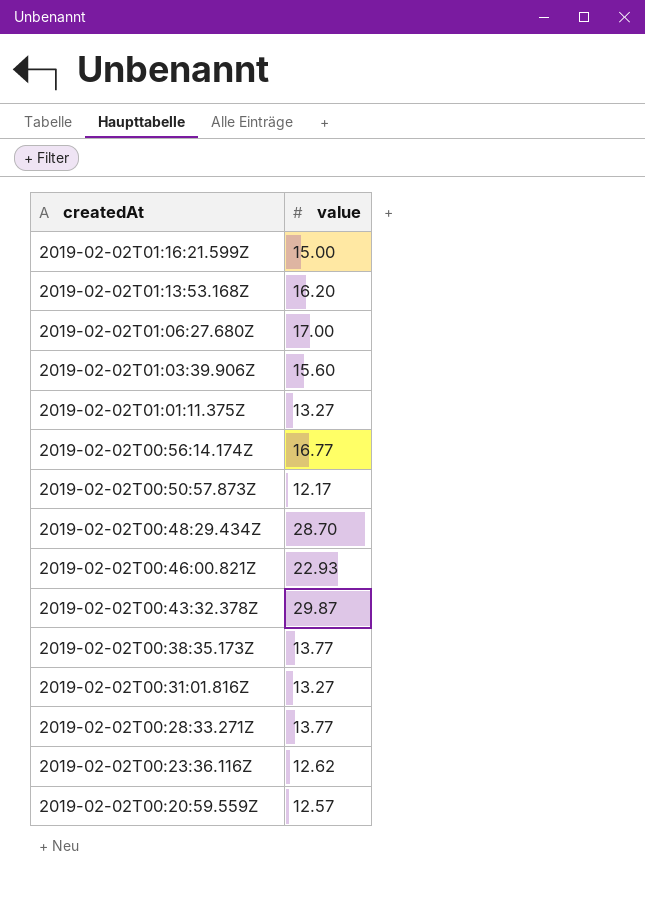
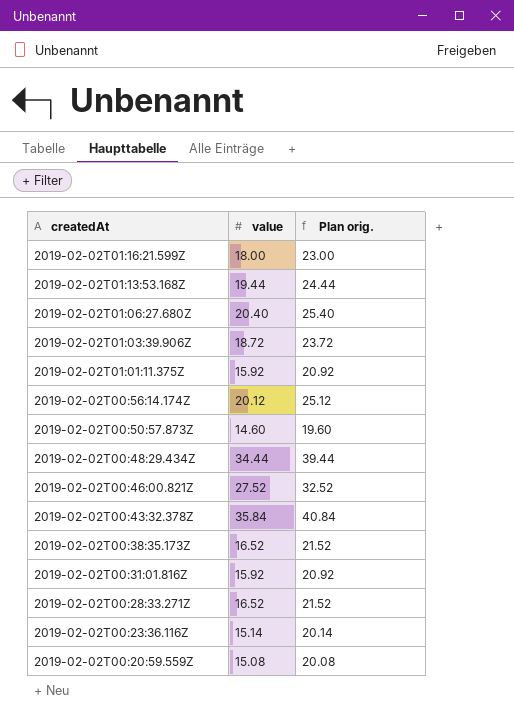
column Plan orig. | formula: none -> [value] + 5
2019-02-02T01:16:21.599Z | value: 15.00 -> 18.00
2019-02-02T01:13:53.168Z | value: 16.20 -> 19.44
2019-02-02T01:06:27.680Z | value: 17.00 -> 20.40
2019-02-02T01:03:39.906Z | value: 15.60 -> 18.72
2019-02-02T01:01:11.375Z | value: 13.27 -> 15.92
2019-02-02T00:56:14.174Z | value: 16.77 -> 20.12
2019-02-02T00:50:57.873Z | value: 12.17 -> 14.60
2019-02-02T00:48:29.434Z | value: 28.70 -> 34.44
2019-02-02T00:46:00.821Z | value: 22.93 -> 27.52
2019-02-02T00:43:32.378Z | value: 29.87 -> 35.84
2019-02-02T00:38:35.173Z | value: 13.77 -> 16.52
2019-02-02T00:31:01.816Z | value: 13.27 -> 15.92
2019-02-02T00:28:33.271Z | value: 13.77 -> 16.52
2019-02-02T00:23:36.116Z | value: 12.62 -> 15.14
2019-02-02T00:20:59.559Z | value: 12.57 -> 15.08

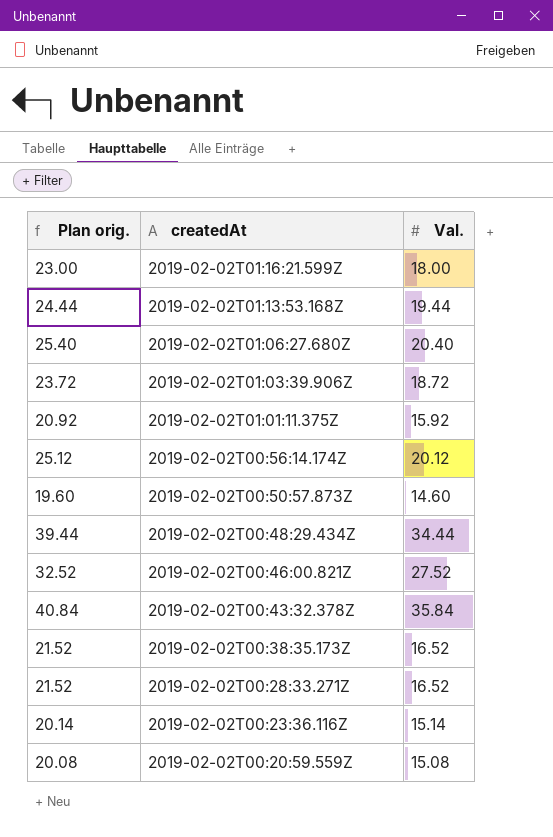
column Plan orig. | position: 3 -> 1
column name: value -> Val.
row 2019-02-02T00:31:01.816Z: 15.92 | 20.92 -> none

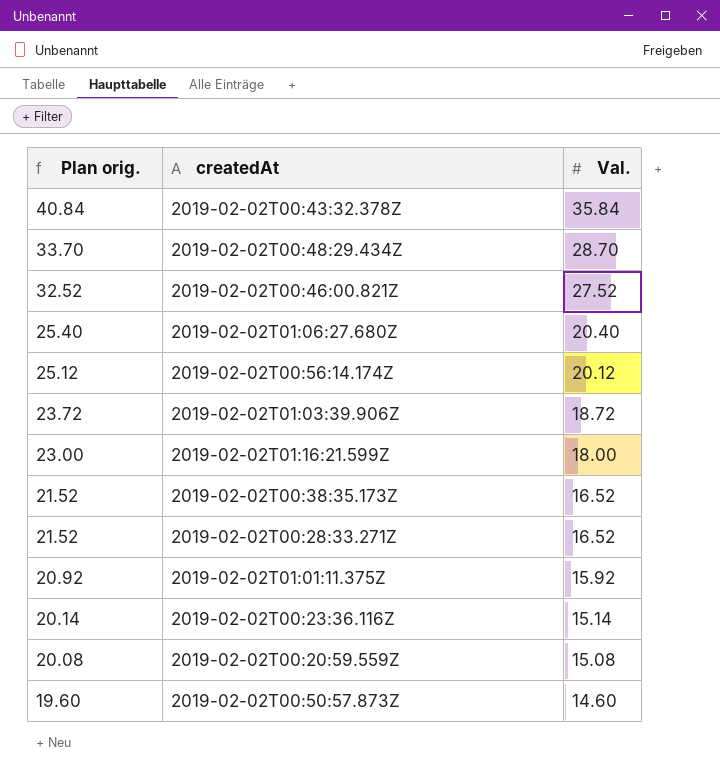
row order: createdAt descending -> Plan orig. descending
row 2019-02-02T01:13:53.168Z: 24.44 | 19.44 -> none
2019-02-02T00:48:29.434Z | Plan orig.: 39.44 -> 33.70
2019-02-02T00:48:29.434Z | Val.: 34.44 -> 28.70

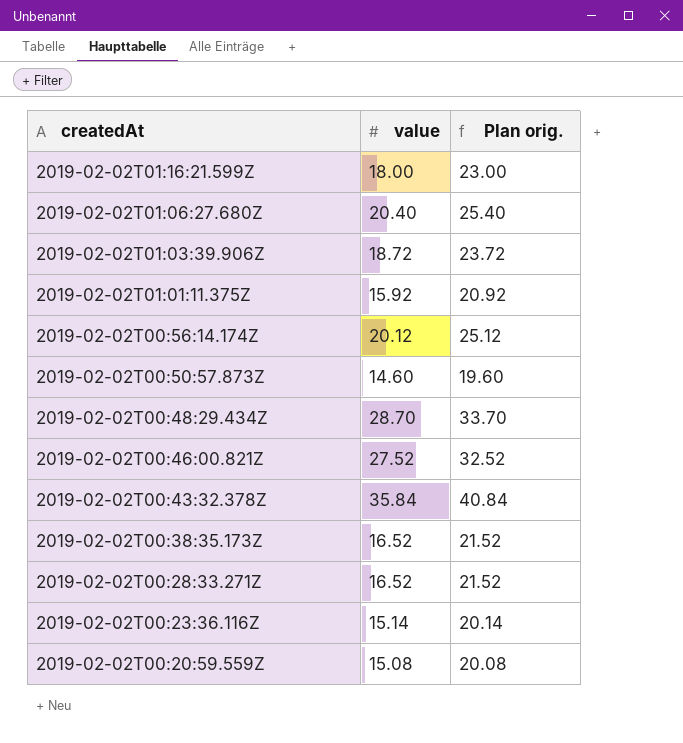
row order: Plan orig. descending -> createdAt descending
column name: Val. -> value
column Plan orig. | position: 1 -> 3

